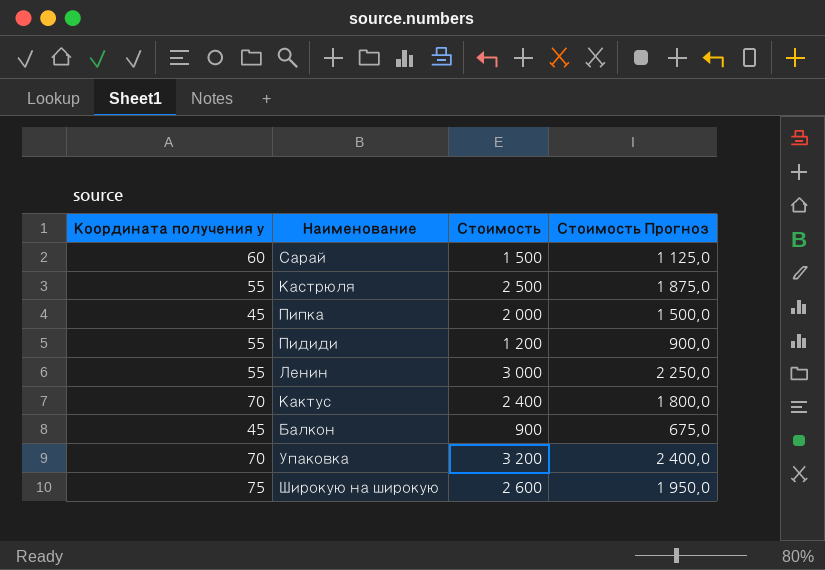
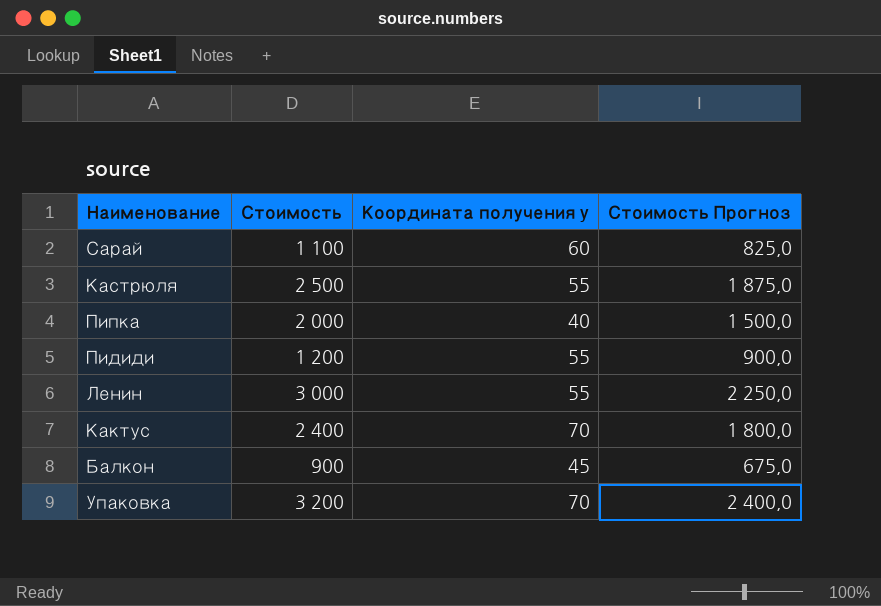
column Координата получения y | position: 1 -> 3
row Широкую на широкую: 75 | 2 600 | 1 950,0 -> none
Сарай | Стоимость: 1 500 -> 1 100
Сарай | Стоимость Прогноз: 1 125,0 -> 825,0
Пипка | Координата получения y: 45 -> 40

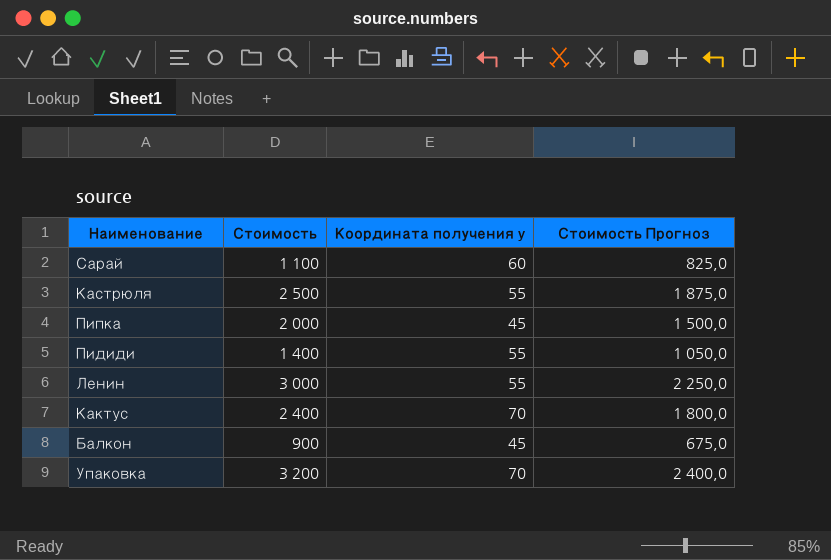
Пипка | Координата получения y: 40 -> 45
Пидиди | Стоимость: 1 200 -> 1 400
Пидиди | Стоимость Прогноз: 900,0 -> 1 050,0

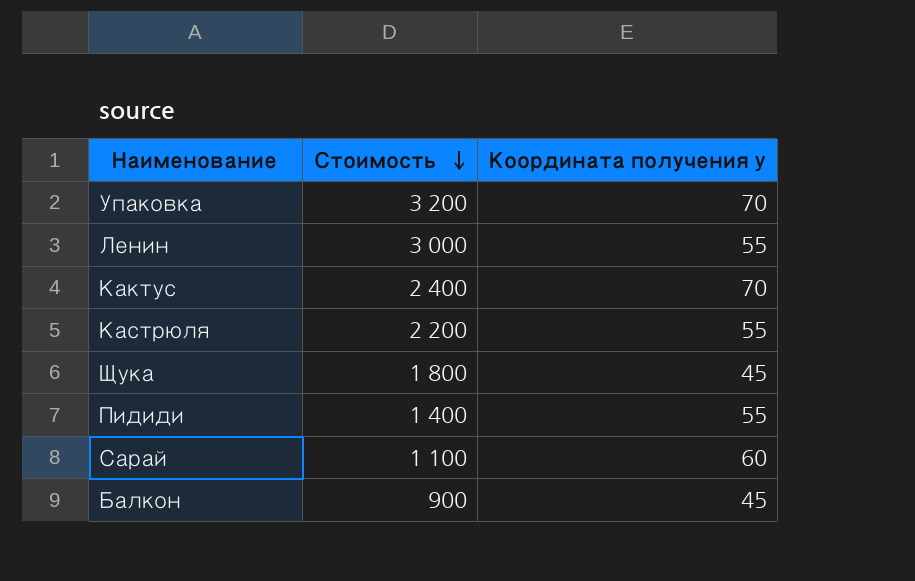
row order: none -> Стоимость descending
column Стоимость Прогноз | formula: [Стоимость] * 0,75 -> none
row Пипка: 2 000 | 45 | 1 500,0 -> none
Кастрюля | Стоимость: 2 500 -> 2 200
row Щука: none -> 1 800 | 45

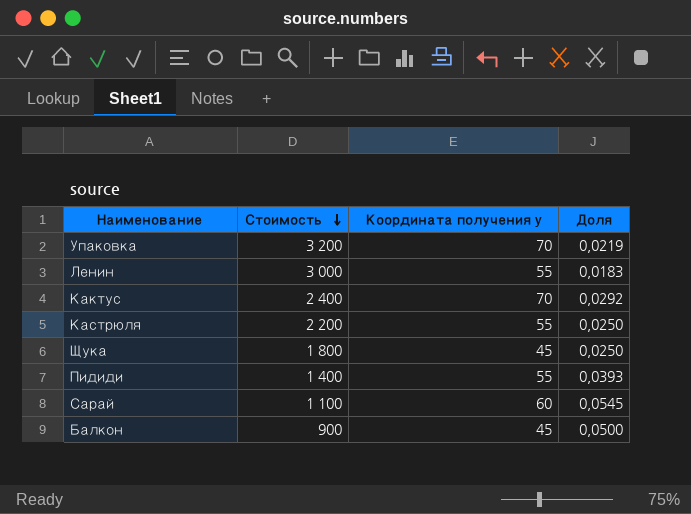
column Доля | formula: none -> [Координата получения y] / [Стоимость]

